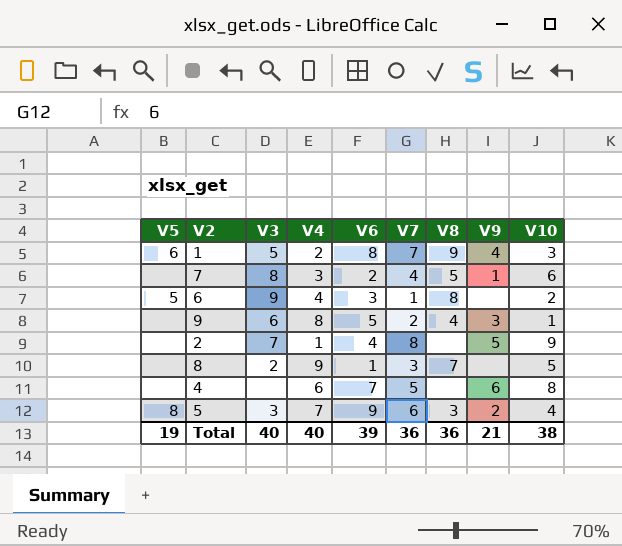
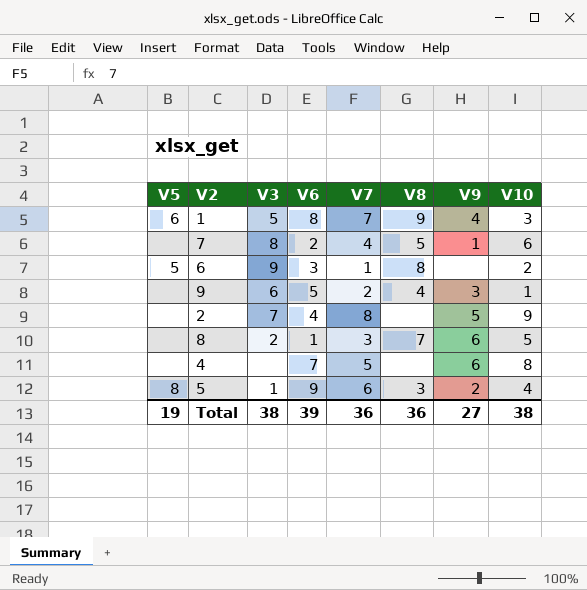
column V4 | position: 4 -> none
8 | V9: none -> 6
5 | V3: 3 -> 1
Total | V3: 40 -> 38
Total | V9: 21 -> 27

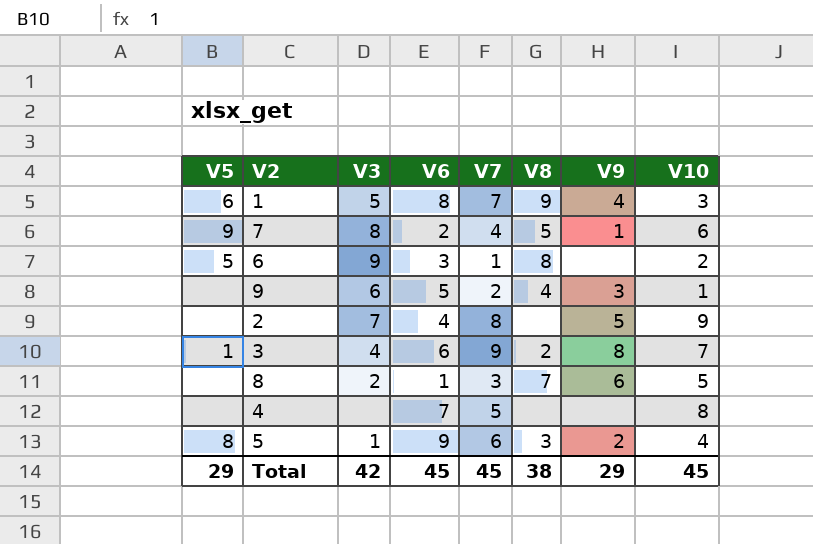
7 | V5: none -> 9
row 3: none -> 1 | 4 | 6 | 9 | 2 | 8 | 7
4 | V9: 6 -> none
Total | V5: 19 -> 29
Total | V3: 38 -> 42
Total | V6: 39 -> 45
Total | V7: 36 -> 45
Total | V8: 36 -> 38
Total | V9: 27 -> 29
Total | V10: 38 -> 45

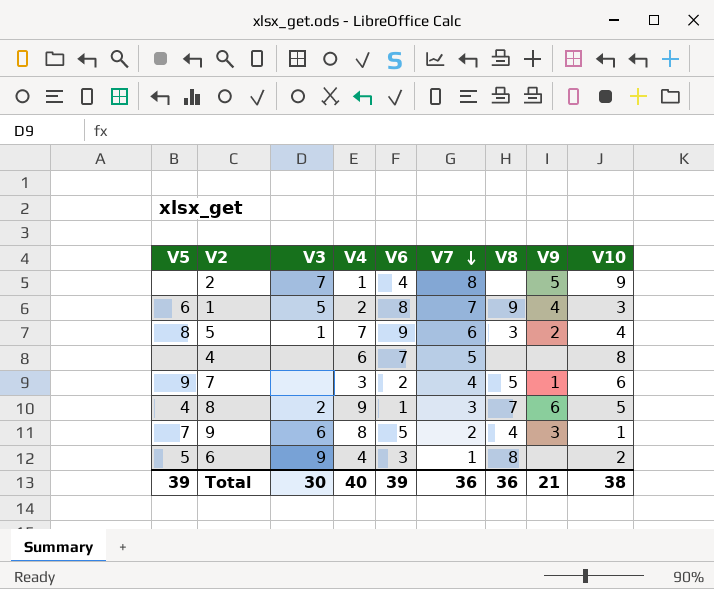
row order: none -> V7 descending
column V4 | position: none -> 4
row 3: 1 | 4 | 6 | 9 | 2 | 8 | 7 -> none
7 | V3: 8 -> none
8 | V5: none -> 4
9 | V5: none -> 7
Total | V5: 29 -> 39
Total | V3: 42 -> 30
Total | V6: 45 -> 39
Total | V7: 45 -> 36
Total | V8: 38 -> 36
Total | V9: 29 -> 21
Total | V10: 45 -> 38

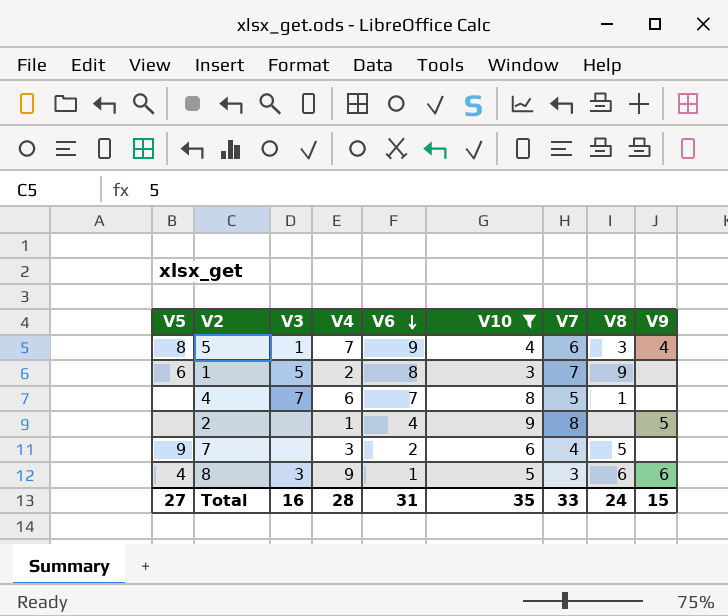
filter: none -> V10 >= 3
row order: V7 descending -> V6 descending
column V10 | position: 9 -> 6
5 | V9: 2 -> 4
1 | V9: 4 -> none
4 | V3: none -> 7
4 | V8: none -> 1
2 | V3: 7 -> none
7 | V9: 1 -> none
8 | V3: 2 -> 3
8 | V8: 7 -> 6
Total | V5: 39 -> 27
Total | V3: 30 -> 16
Total | V4: 40 -> 28
Total | V6: 39 -> 31
Total | V10: 38 -> 35
Total | V7: 36 -> 33
Total | V8: 36 -> 24
Total | V9: 21 -> 15

